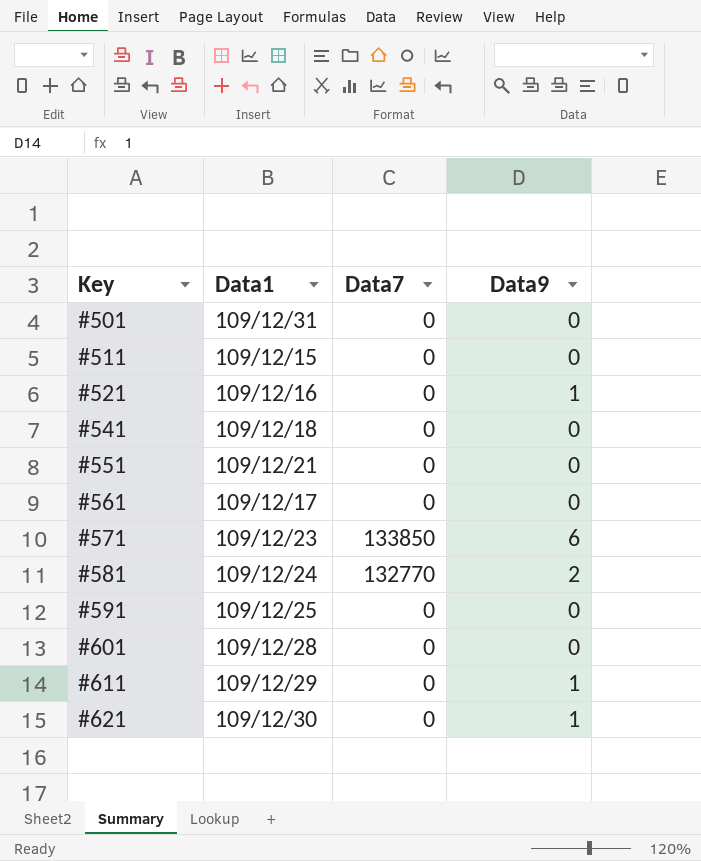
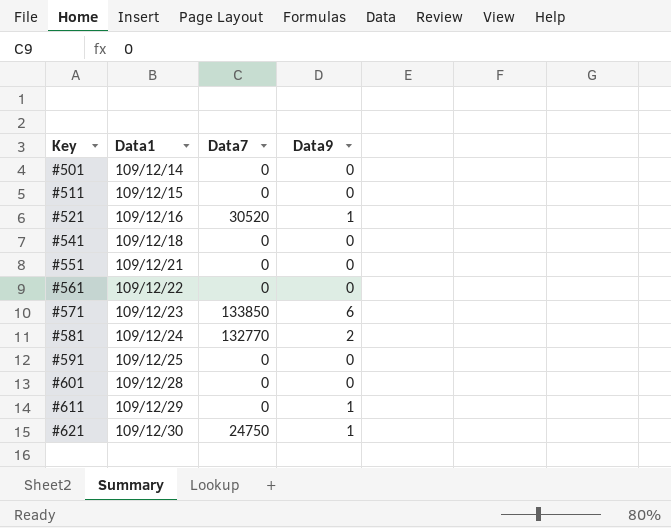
#501 | Data1: 109/12/31 -> 109/12/14
#521 | Data7: 0 -> 30520
#561 | Data1: 109/12/17 -> 109/12/22
#621 | Data7: 0 -> 24750

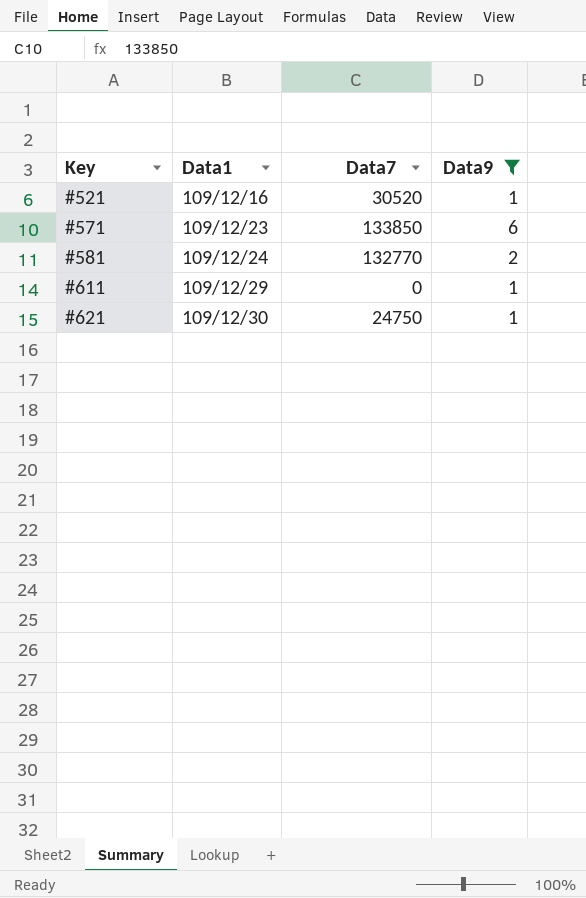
filter: none -> Data9 != 0

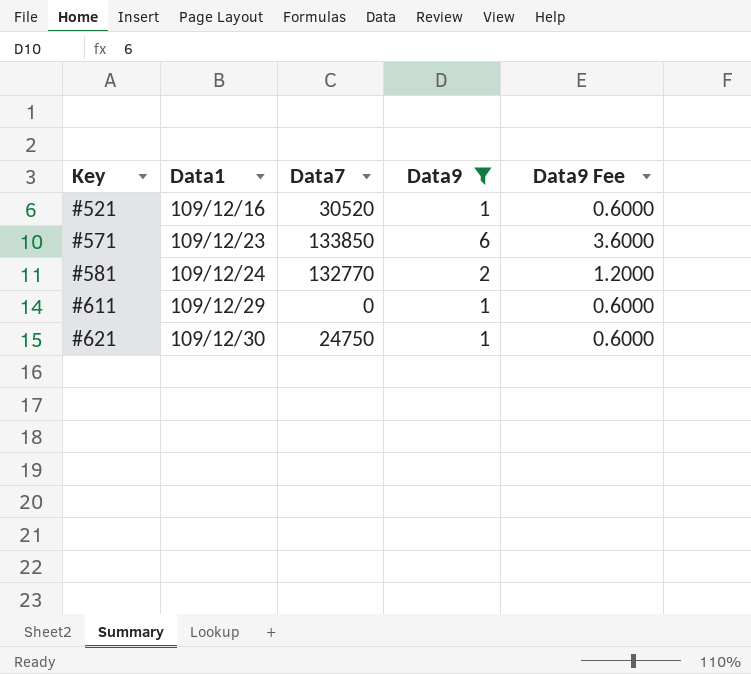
column Data9 Fee | formula: none -> [Data9] * 0.6

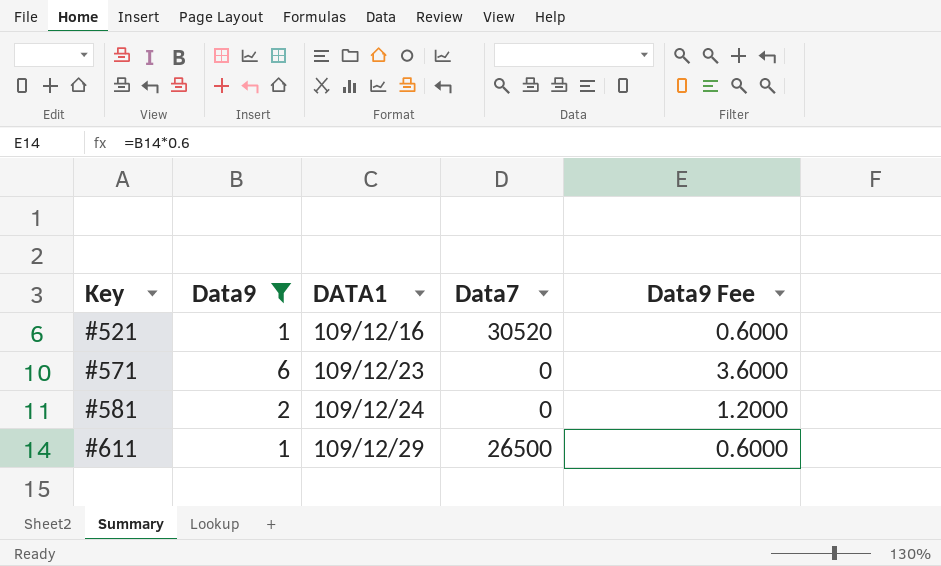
column Data9 | position: 4 -> 2
column name: Data1 -> DATA1
row #621: 109/12/30 | 24750 | 1 | 0.6000 -> none
#571 | Data7: 133850 -> 0
#581 | Data7: 132770 -> 0
#611 | Data7: 0 -> 26500

